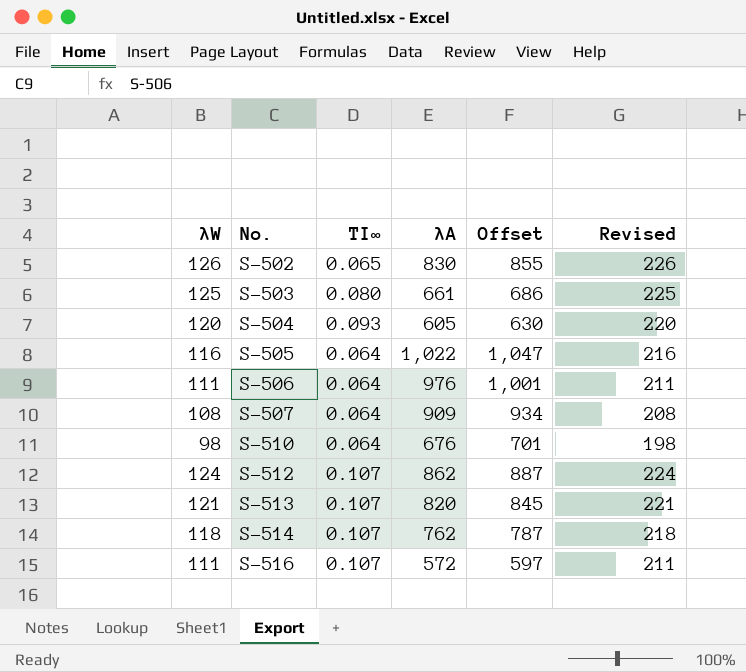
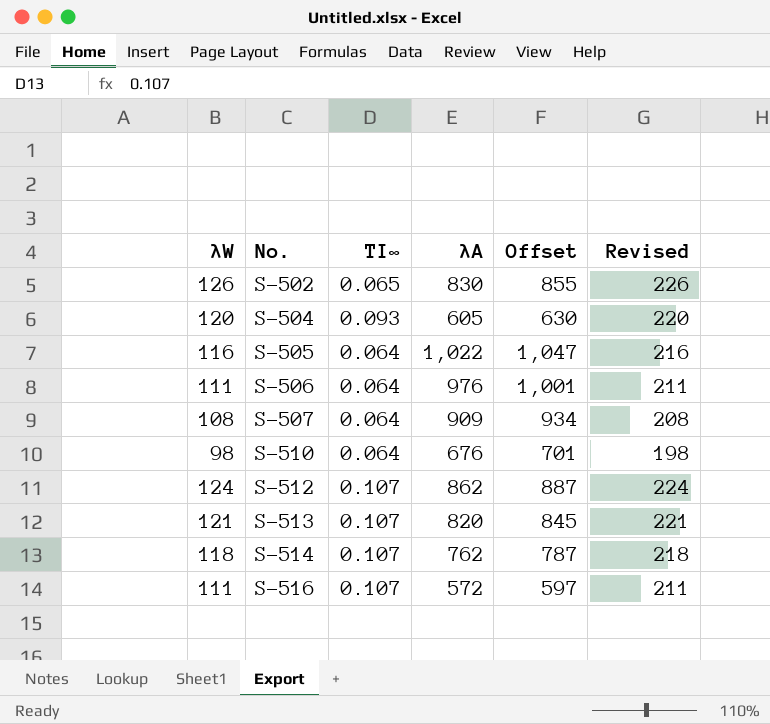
row S-503: 125 | 0.080 | 661 | 686 | 225 -> none

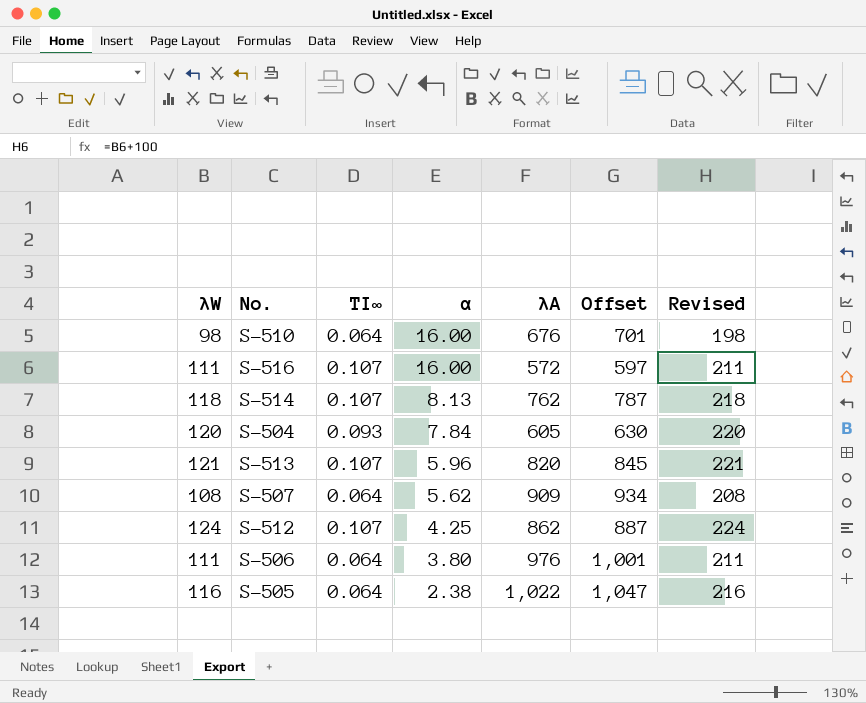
row order: No. ascending -> α descending
column α | position: none -> 4
row S-502: 126 | 0.065 | 830 | 855 | 226 -> none

